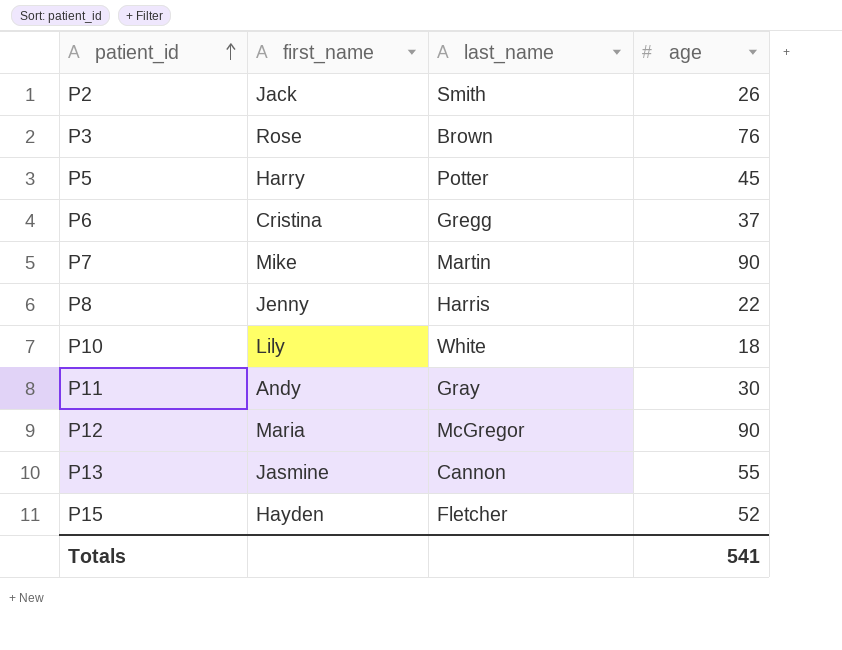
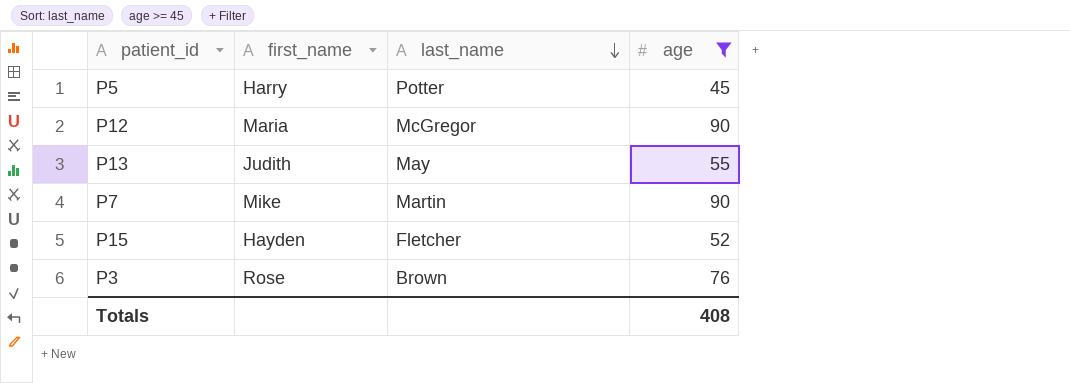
filter: none -> age >= 45
row order: patient_id ascending -> last_name descending
P13 | first_name: Jasmine -> Judith
P13 | last_name: Cannon -> May
Totals | age: 541 -> 408

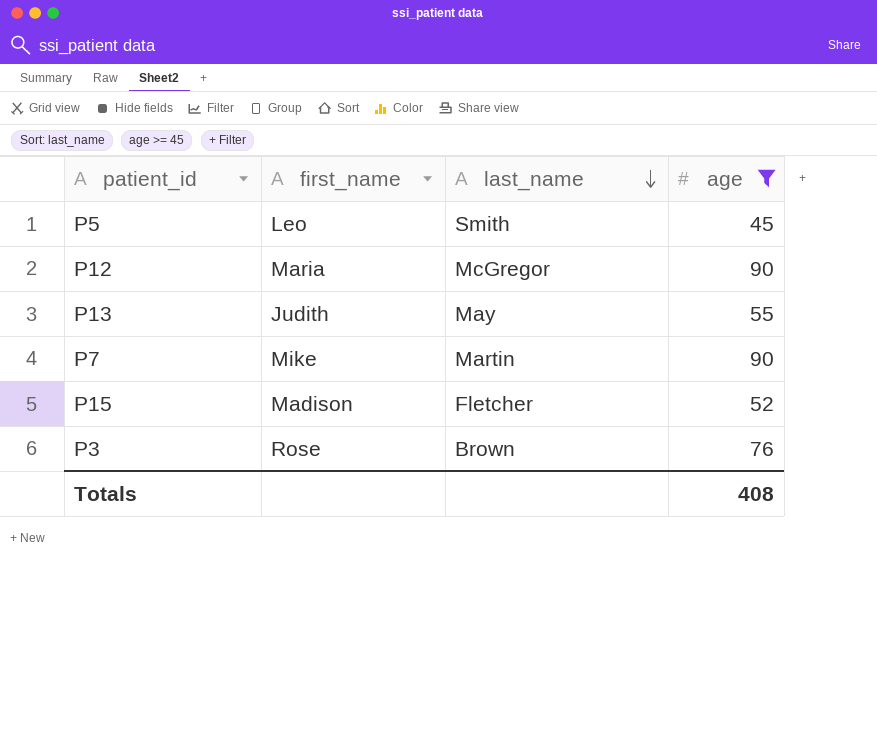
P5 | first_name: Harry -> Leo
P5 | last_name: Potter -> Smith
P15 | first_name: Hayden -> Madison

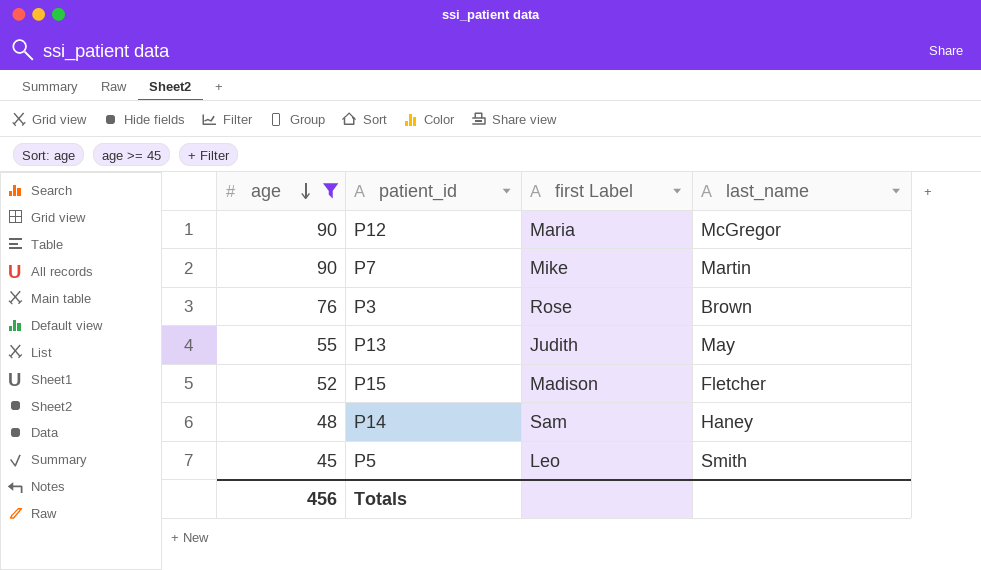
row order: last_name descending -> age descending
column age | position: 4 -> 1
column name: first_name -> first Label
row P14: none -> 48 | Sam | Haney
Totals | age: 408 -> 456

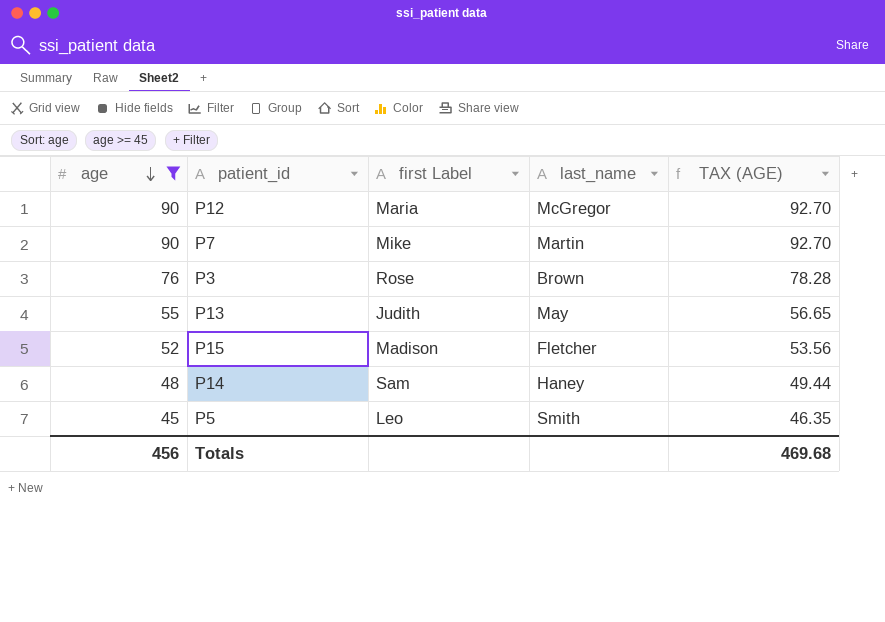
column TAX (AGE) | formula: none -> [age] * 1.03

